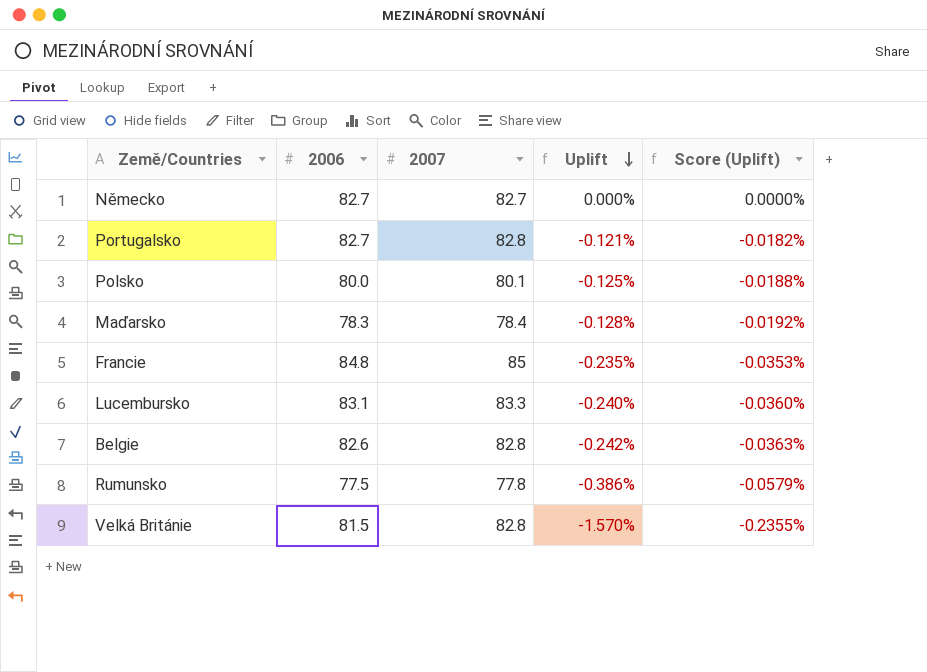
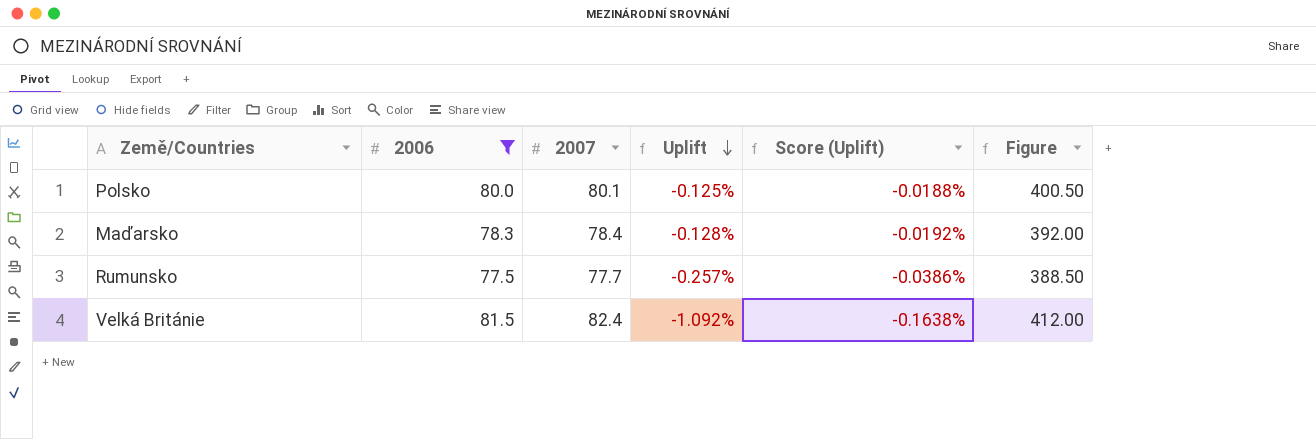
filter: none -> 2006 <= 81.5
column Figure | formula: none -> [2007] * 5
Rumunsko | 2007: 77.8 -> 77.7
Rumunsko | Uplift: -0.386% -> -0.257%
Rumunsko | Score (Uplift): -0.0579% -> -0.0386%
Velká Británie | 2007: 82.8 -> 82.4
Velká Británie | Uplift: -1.570% -> -1.092%
Velká Británie | Score (Uplift): -0.2355% -> -0.1638%

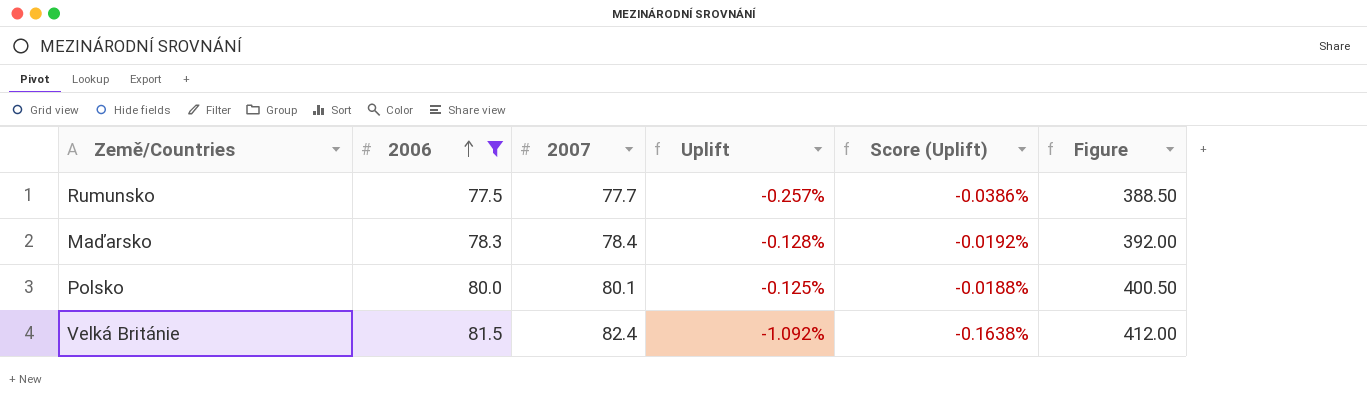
row order: Uplift descending -> 2006 ascending

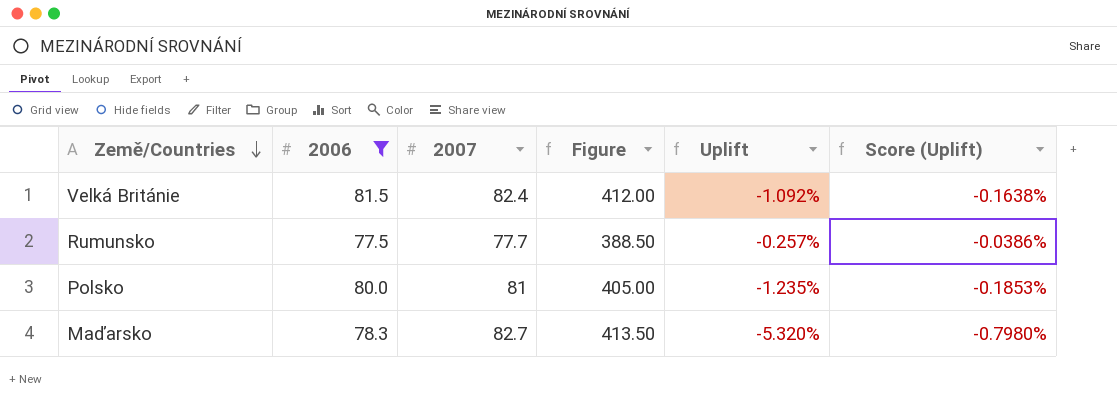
row order: 2006 ascending -> Země/Countries descending
column Figure | position: 6 -> 4
Polsko | 2007: 80.1 -> 81
Polsko | Figure: 400.50 -> 405.00
Polsko | Uplift: -0.125% -> -1.235%
Polsko | Score (Uplift): -0.0188% -> -0.1853%
Maďarsko | 2007: 78.4 -> 82.7
Maďarsko | Figure: 392.00 -> 413.50
Maďarsko | Uplift: -0.128% -> -5.320%
Maďarsko | Score (Uplift): -0.0192% -> -0.7980%

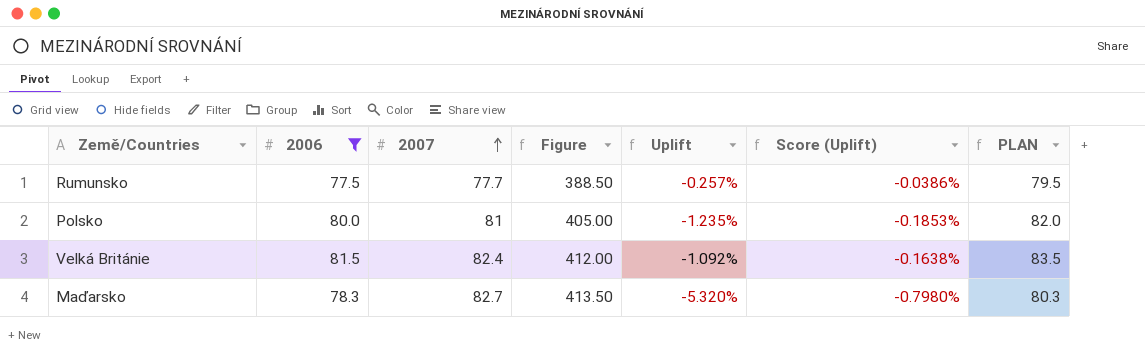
row order: Země/Countries descending -> 2007 ascending
column PLAN | formula: none -> [2006] + 2

